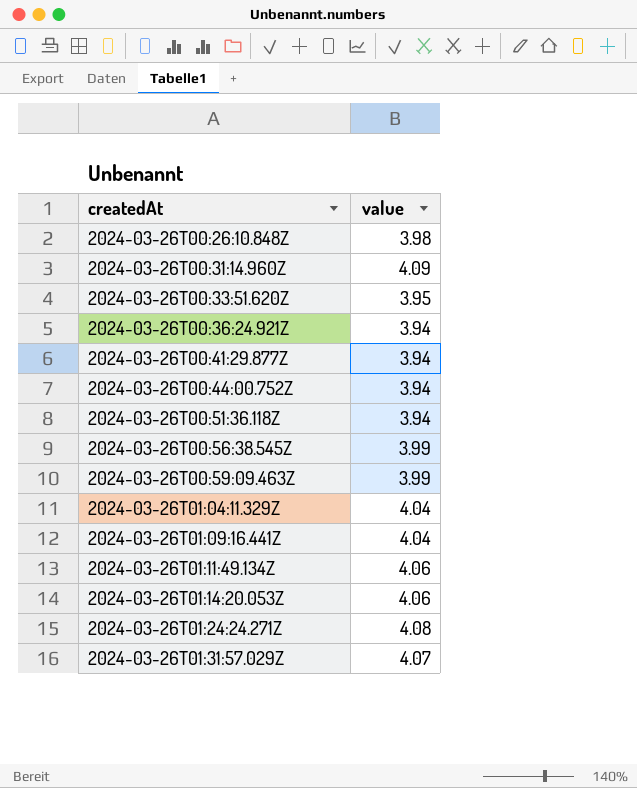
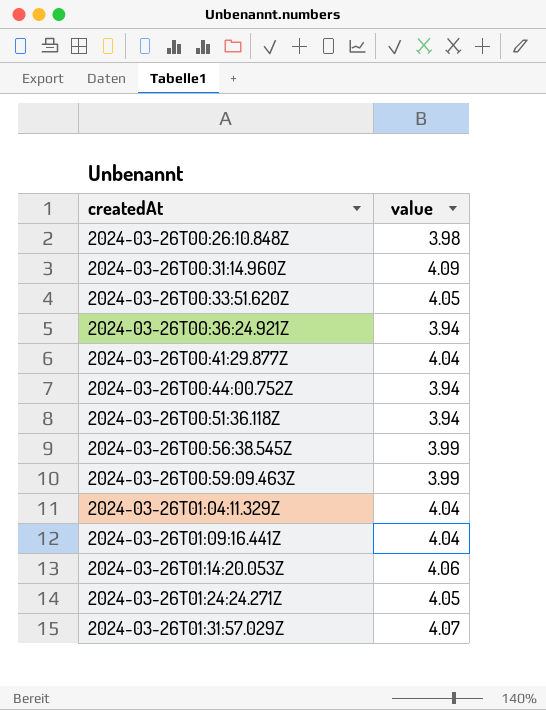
row 2024-03-26T01:11:49.134Z: 4.06 -> none
2024-03-26T00:33:51.620Z | value: 3.95 -> 4.05
2024-03-26T00:41:29.877Z | value: 3.94 -> 4.04
2024-03-26T01:24:24.271Z | value: 4.08 -> 4.05

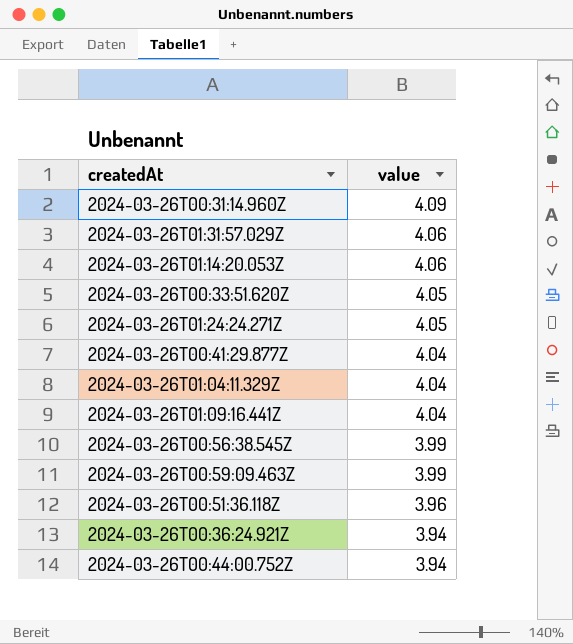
row order: createdAt ascending -> value descending
row 2024-03-26T00:26:10.848Z: 3.98 -> none
2024-03-26T01:31:57.029Z | value: 4.07 -> 4.06
2024-03-26T00:51:36.118Z | value: 3.94 -> 3.96

